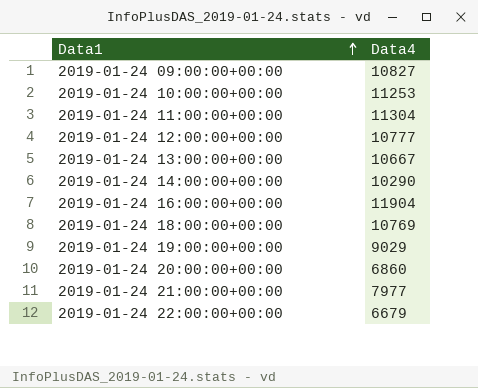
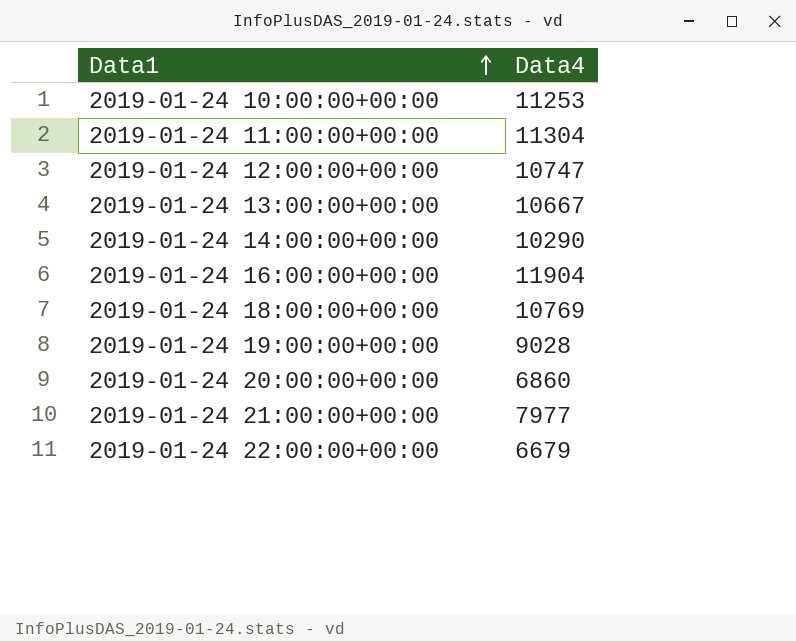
row 2019-01-24 09:00:00+00:00: 10827 -> none
2019-01-24 12:00:00+00:00 | Data4: 10777 -> 10747
2019-01-24 19:00:00+00:00 | Data4: 9029 -> 9028

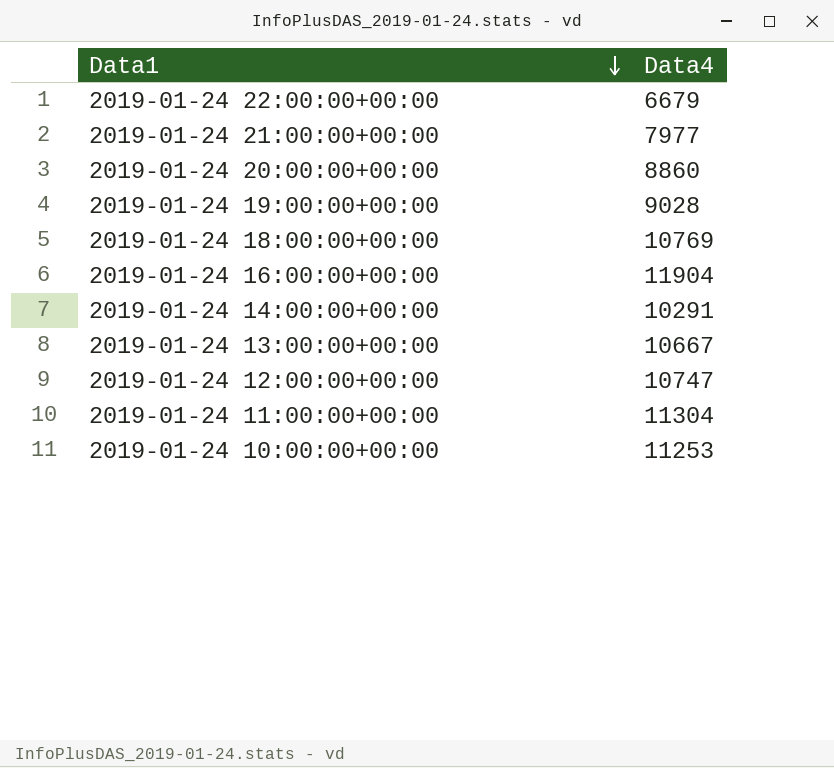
row order: Data1 ascending -> Data1 descending
2019-01-24 20:00:00+00:00 | Data4: 6860 -> 8860
2019-01-24 14:00:00+00:00 | Data4: 10290 -> 10291

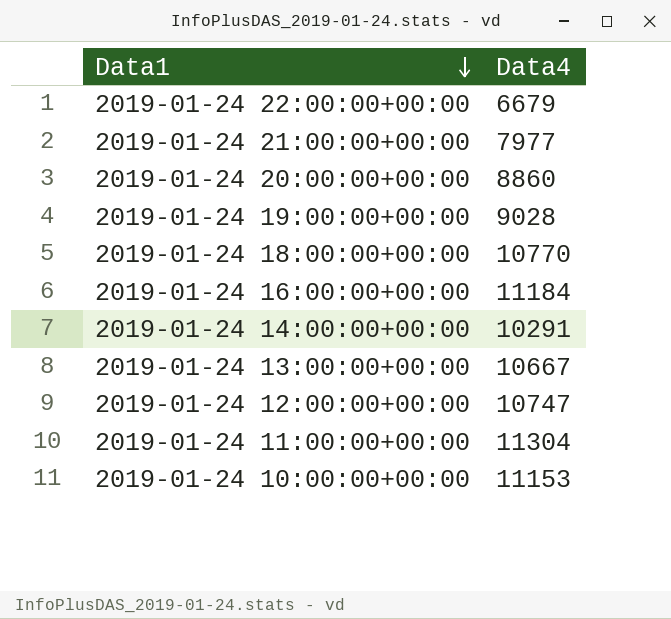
2019-01-24 18:00:00+00:00 | Data4: 10769 -> 10770
2019-01-24 16:00:00+00:00 | Data4: 11904 -> 11184
2019-01-24 10:00:00+00:00 | Data4: 11253 -> 11153

